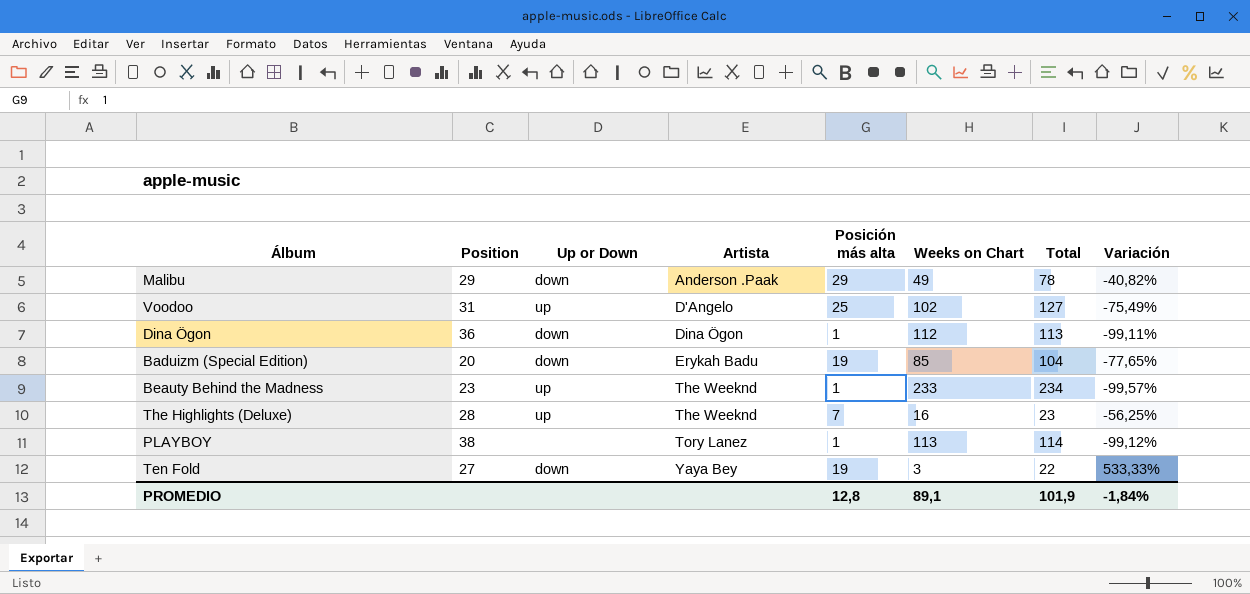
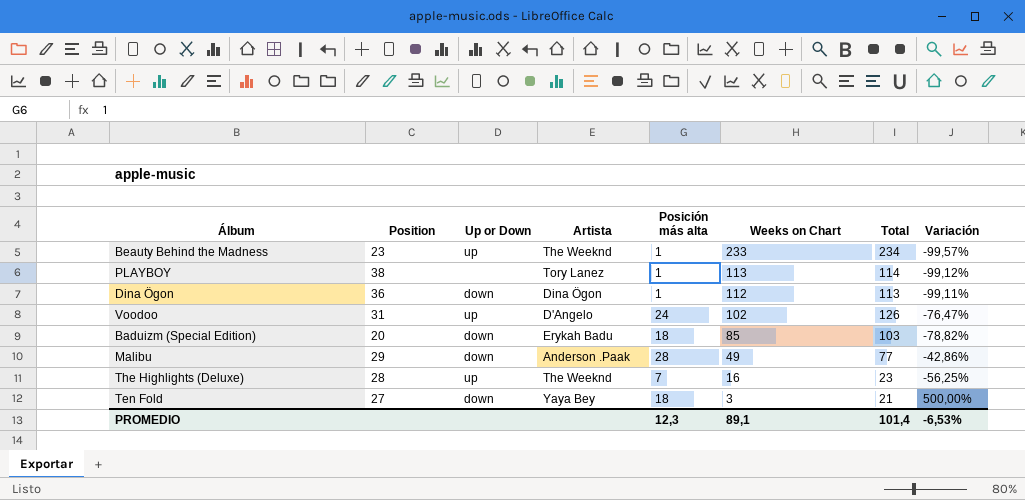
row order: Artista ascending -> Weeks on Chart descending
Voodoo | Posición más alta: 25 -> 24
Voodoo | Total: 127 -> 126
Voodoo | Variación: -75,49% -> -76,47%
Baduizm (Special Edition) | Posición más alta: 19 -> 18
Baduizm (Special Edition) | Total: 104 -> 103
Baduizm (Special Edition) | Variación: -77,65% -> -78,82%
Malibu | Posición más alta: 29 -> 28
Malibu | Total: 78 -> 77
Malibu | Variación: -40,82% -> -42,86%
Ten Fold | Posición más alta: 19 -> 18
Ten Fold | Total: 22 -> 21
Ten Fold | Variación: 533,33% -> 500,00%
PROMEDIO | Posición más alta: 12,8 -> 12,3
PROMEDIO | Total: 101,9 -> 101,4
PROMEDIO | Variación: -1,84% -> -6,53%

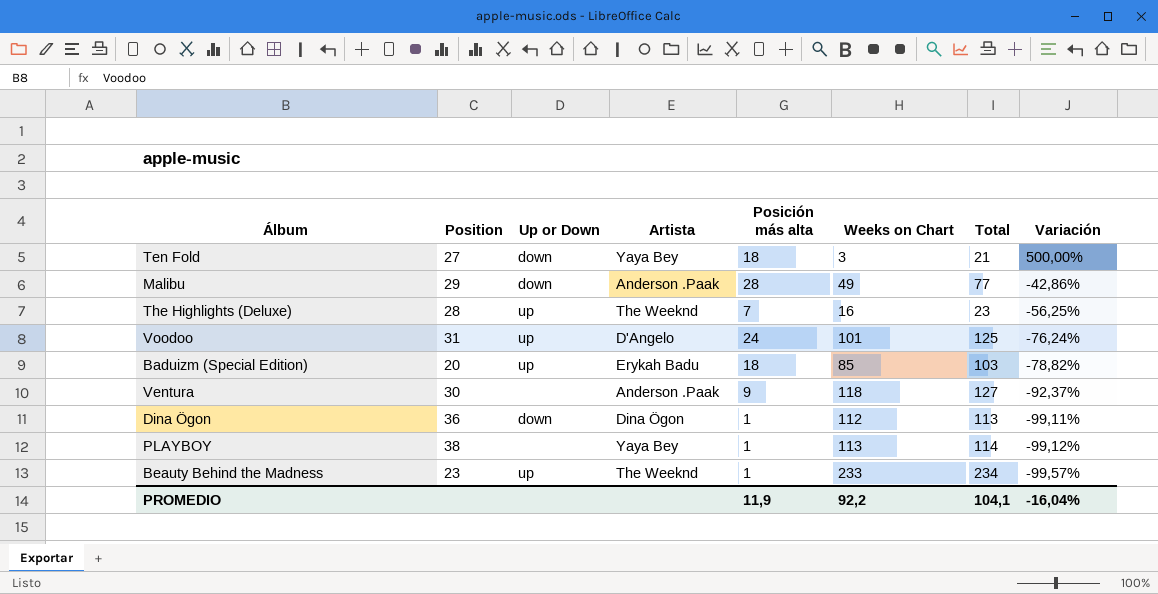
row order: Weeks on Chart descending -> Variación descending
Voodoo | Weeks on Chart: 102 -> 101
Voodoo | Total: 126 -> 125
Voodoo | Variación: -76,47% -> -76,24%
Baduizm (Special Edition) | Up or Down: down -> up
row Ventura: none -> 30 | none | Anderson .Paak | 9 | 118 | 127 | -92,37%
PLAYBOY | Artista: Tory Lanez -> Yaya Bey
PROMEDIO | Posición más alta: 12,3 -> 11,9
PROMEDIO | Weeks on Chart: 89,1 -> 92,2
PROMEDIO | Total: 101,4 -> 104,1
PROMEDIO | Variación: -6,53% -> -16,04%

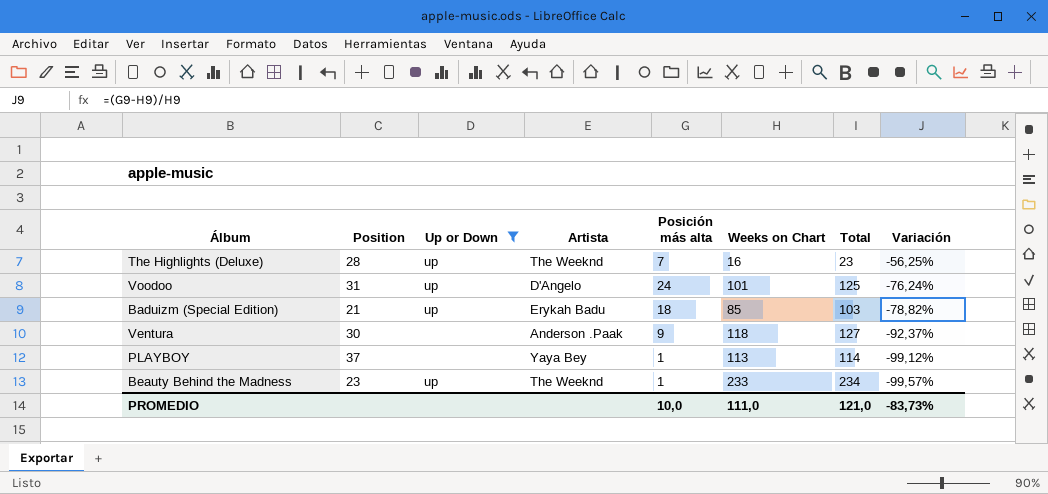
filter: none -> Up or Down != down
Baduizm (Special Edition) | Position: 20 -> 21
PLAYBOY | Position: 38 -> 37
PROMEDIO | Posición más alta: 11,9 -> 10,0
PROMEDIO | Weeks on Chart: 92,2 -> 111,0
PROMEDIO | Total: 104,1 -> 121,0
PROMEDIO | Variación: -16,04% -> -83,73%

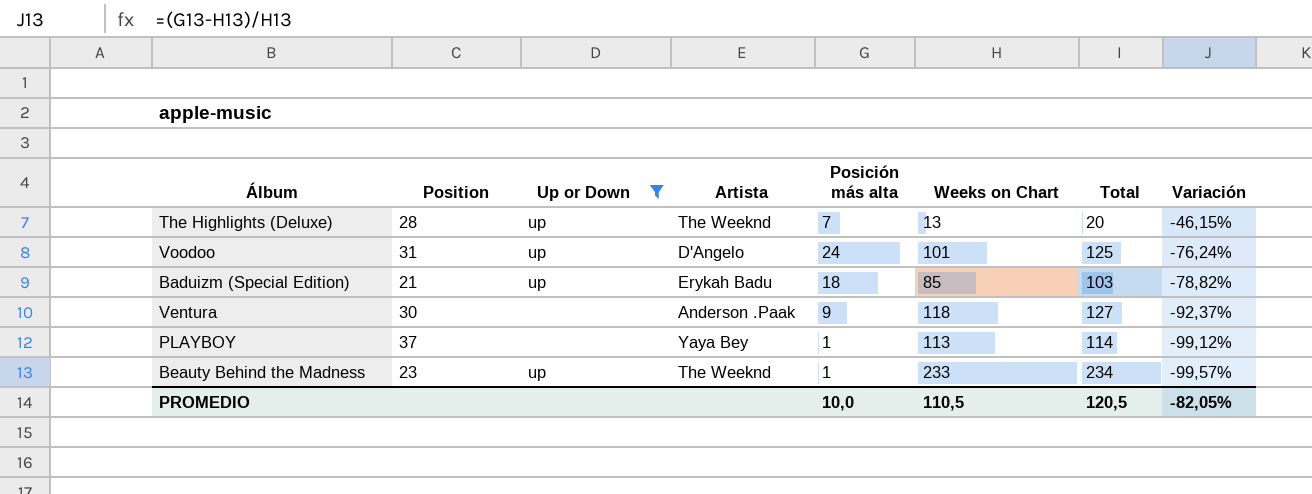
The Highlights (Deluxe) | Weeks on Chart: 16 -> 13
The Highlights (Deluxe) | Total: 23 -> 20
The Highlights (Deluxe) | Variación: -56,25% -> -46,15%
PROMEDIO | Weeks on Chart: 111,0 -> 110,5
PROMEDIO | Total: 121,0 -> 120,5
PROMEDIO | Variación: -83,73% -> -82,05%

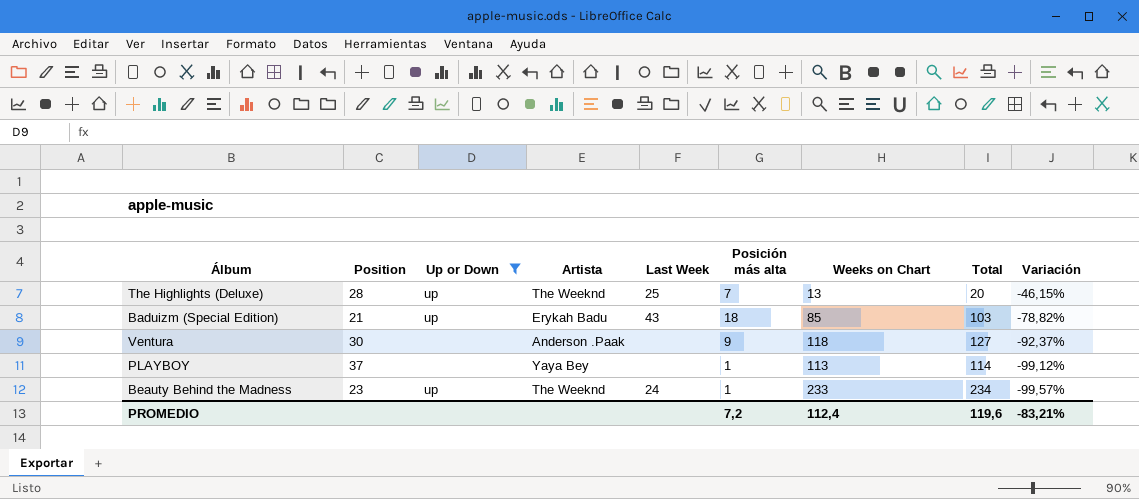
column Last Week | position: none -> 5
row Voodoo: 31 | up | D'Angelo | 24 | 101 | 125 | -76,24% -> none
PROMEDIO | Posición más alta: 10,0 -> 7,2
PROMEDIO | Weeks on Chart: 110,5 -> 112,4
PROMEDIO | Total: 120,5 -> 119,6
PROMEDIO | Variación: -82,05% -> -83,21%

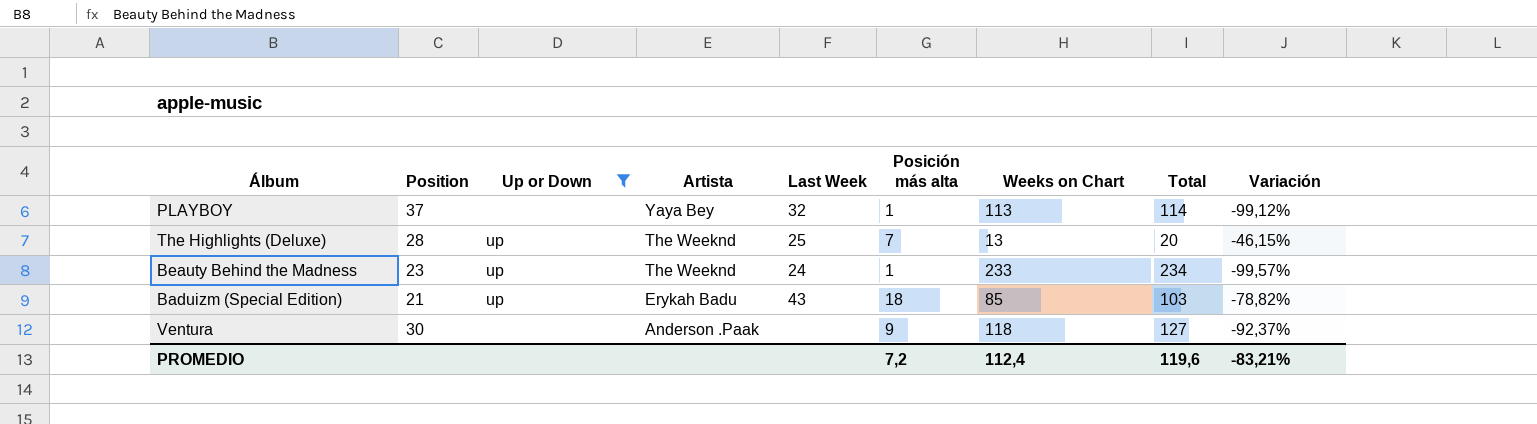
row order: Variación descending -> Artista descending
PLAYBOY | Last Week: none -> 32

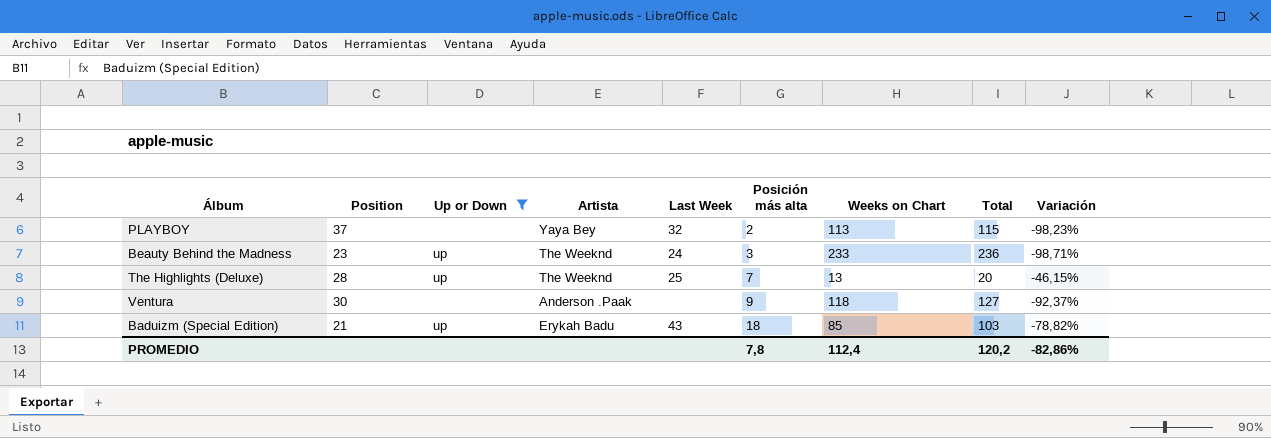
row order: Artista descending -> Posición más alta ascending
PLAYBOY | Posición más alta: 1 -> 2
PLAYBOY | Total: 114 -> 115
PLAYBOY | Variación: -99,12% -> -98,23%
Beauty Behind the Madness | Posición más alta: 1 -> 3
Beauty Behind the Madness | Total: 234 -> 236
Beauty Behind the Madness | Variación: -99,57% -> -98,71%
PROMEDIO | Posición más alta: 7,2 -> 7,8
PROMEDIO | Total: 119,6 -> 120,2
PROMEDIO | Variación: -83,21% -> -82,86%

